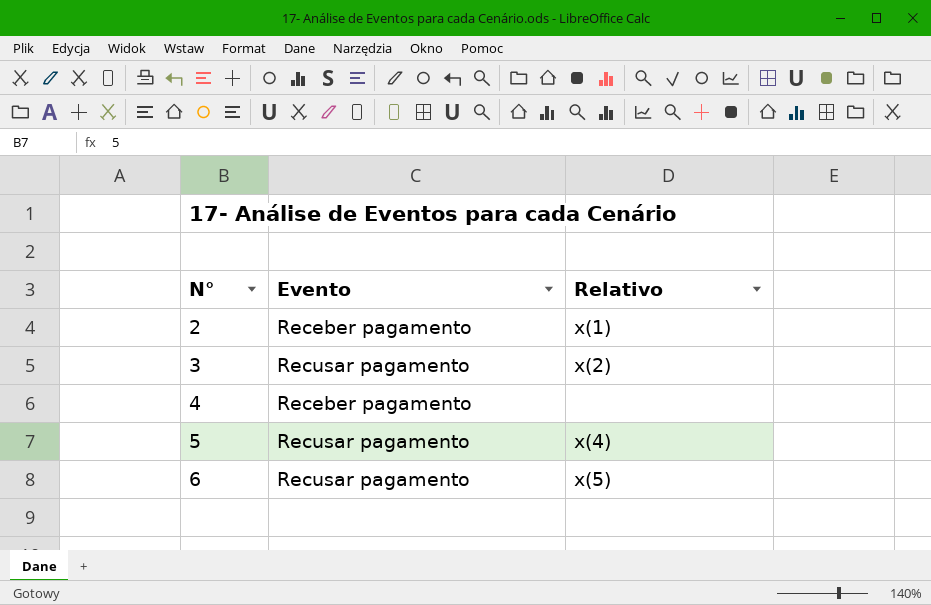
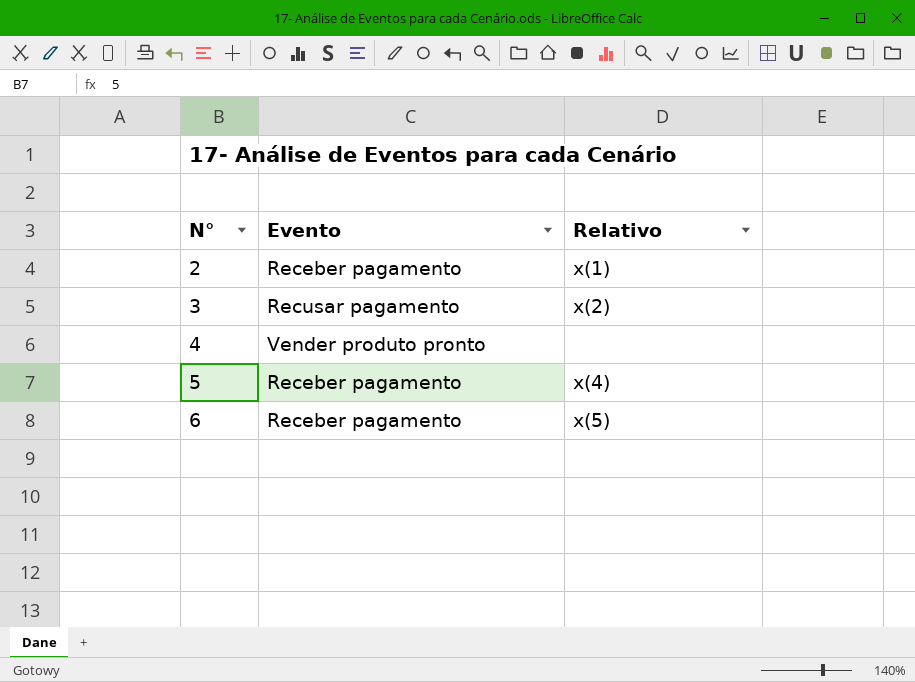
4 | Evento: Receber pagamento -> Vender produto pronto
5 | Evento: Recusar pagamento -> Receber pagamento
6 | Evento: Recusar pagamento -> Receber pagamento

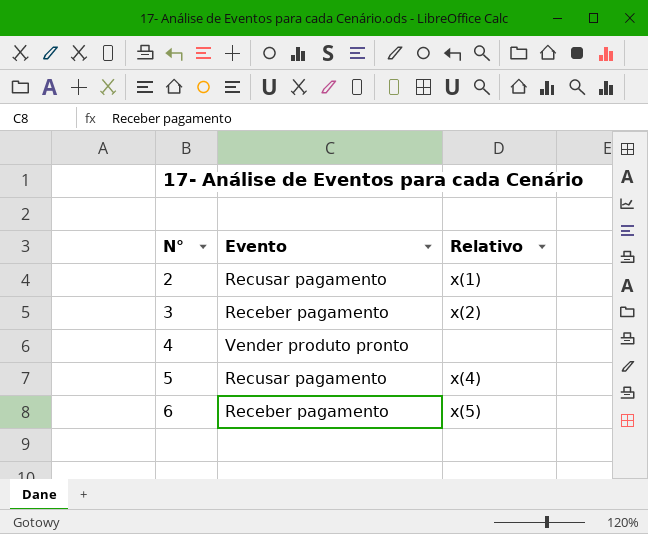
2 | Evento: Receber pagamento -> Recusar pagamento
3 | Evento: Recusar pagamento -> Receber pagamento
5 | Evento: Receber pagamento -> Recusar pagamento

